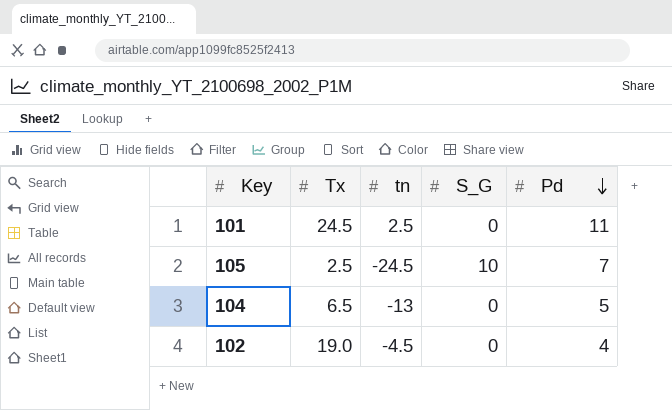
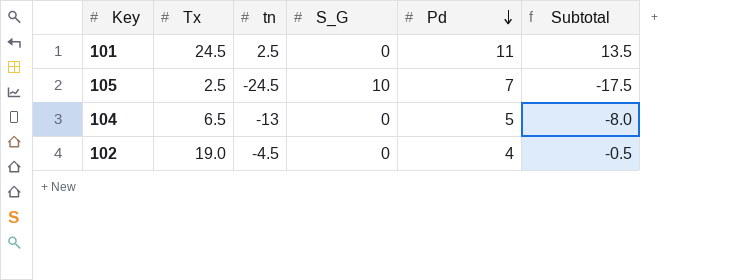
column Subtotal | formula: none -> [tn] + [Pd]

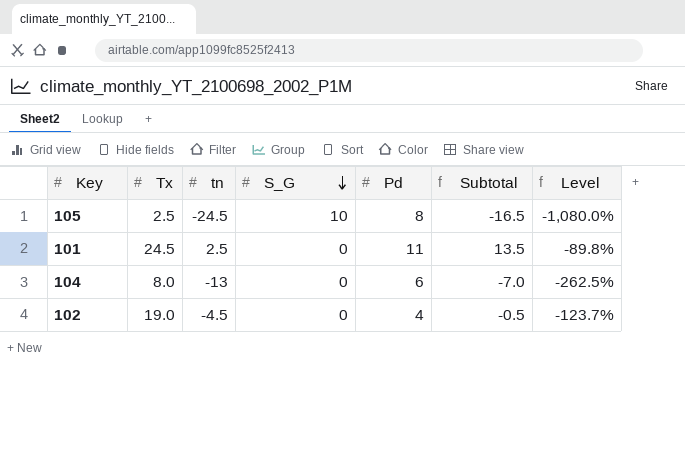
row order: Pd descending -> S_G descending
column Level | formula: none -> ([tn] - [Tx]) / [Tx]
105 | Pd: 7 -> 8
105 | Subtotal: -17.5 -> -16.5
104 | Tx: 6.5 -> 8.0
104 | Pd: 5 -> 6
104 | Subtotal: -8.0 -> -7.0

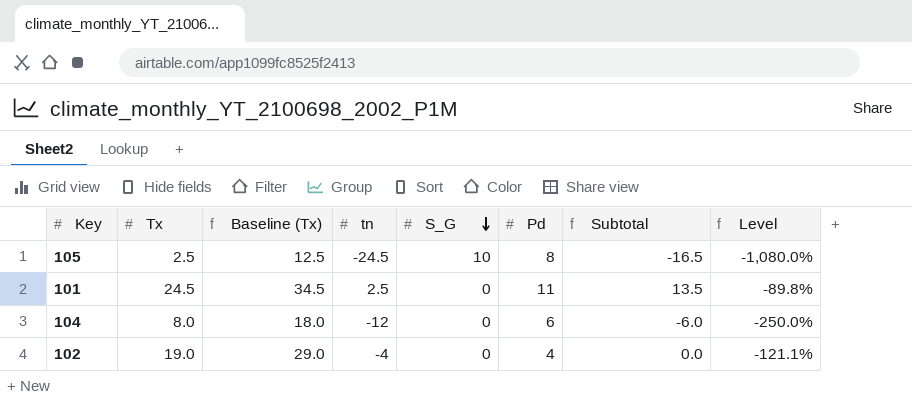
column Baseline (Tx) | formula: none -> [Tx] + 10
104 | tn: -13 -> -12
104 | Subtotal: -7.0 -> -6.0
104 | Level: -262.5% -> -250.0%
102 | tn: -4.5 -> -4
102 | Subtotal: -0.5 -> 0.0
102 | Level: -123.7% -> -121.1%

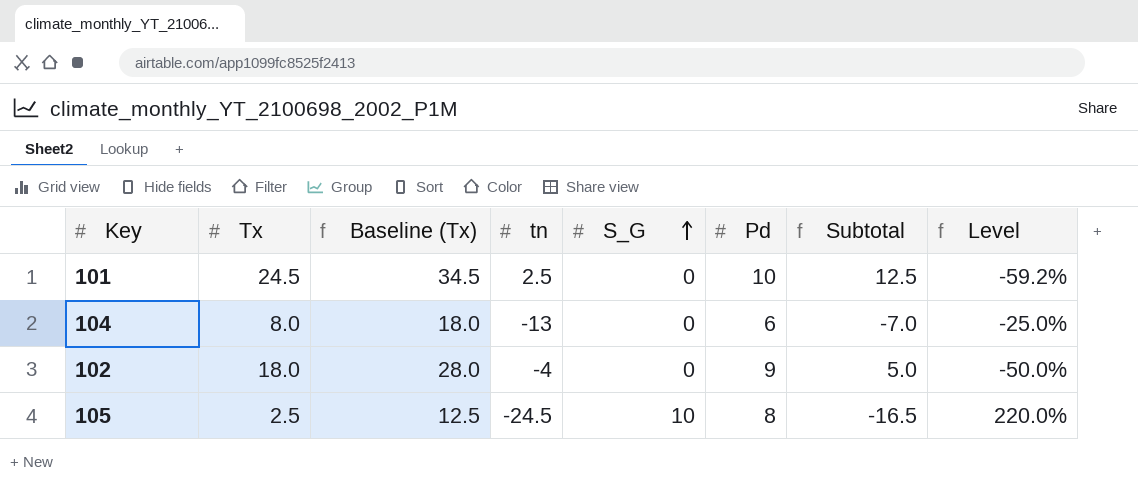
row order: S_G descending -> S_G ascending
column Level | formula: ([tn] - [Tx]) / [Tx] -> ([Pd] - [Tx]) / [Tx]
101 | Pd: 11 -> 10
101 | Subtotal: 13.5 -> 12.5
104 | tn: -12 -> -13
104 | Subtotal: -6.0 -> -7.0
102 | Tx: 19.0 -> 18.0
102 | Baseline (Tx): 29.0 -> 28.0
102 | Pd: 4 -> 9
102 | Subtotal: 0.0 -> 5.0

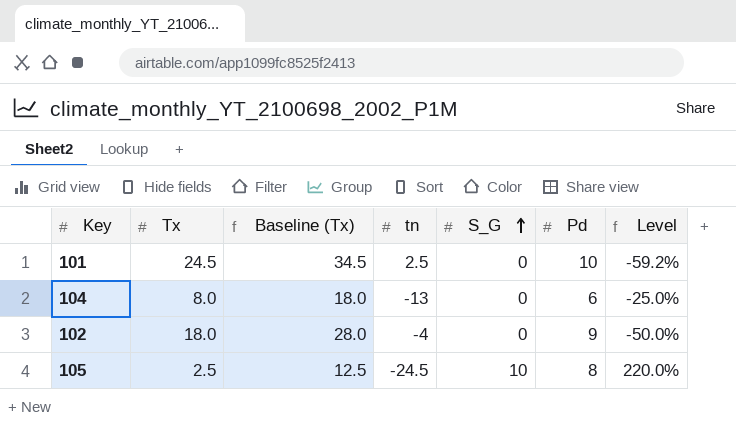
column Subtotal | formula: [tn] + [Pd] -> none

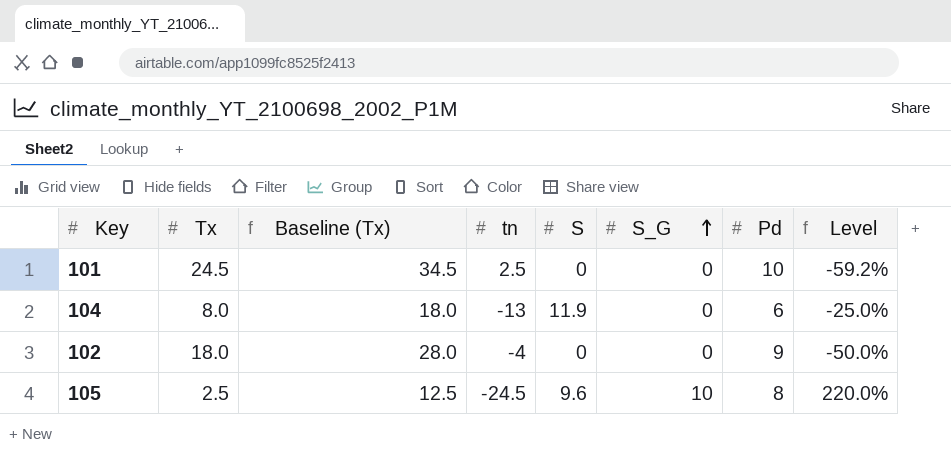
column S | position: none -> 5

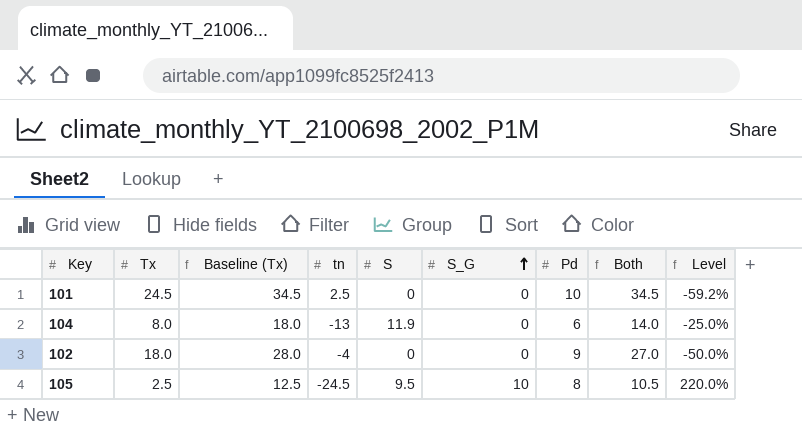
column Both | formula: none -> [Tx] + [Pd]
105 | S: 9.6 -> 9.5

